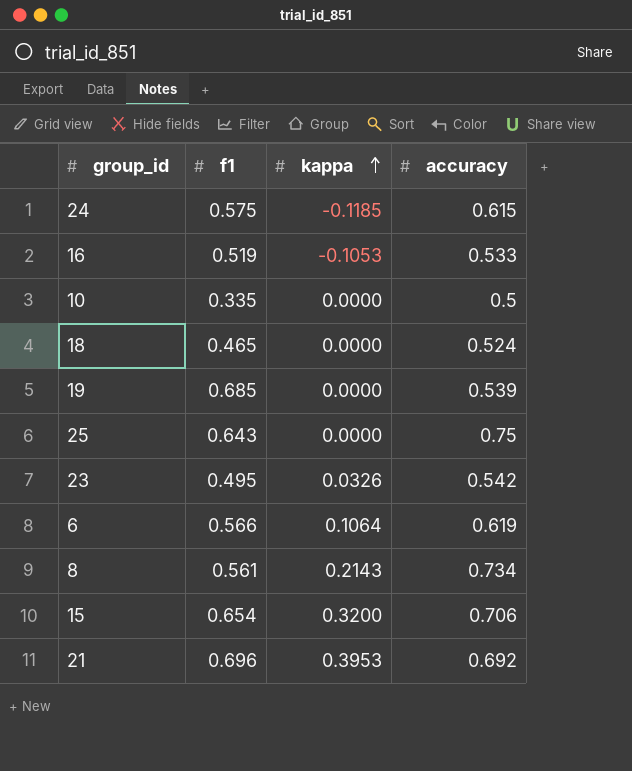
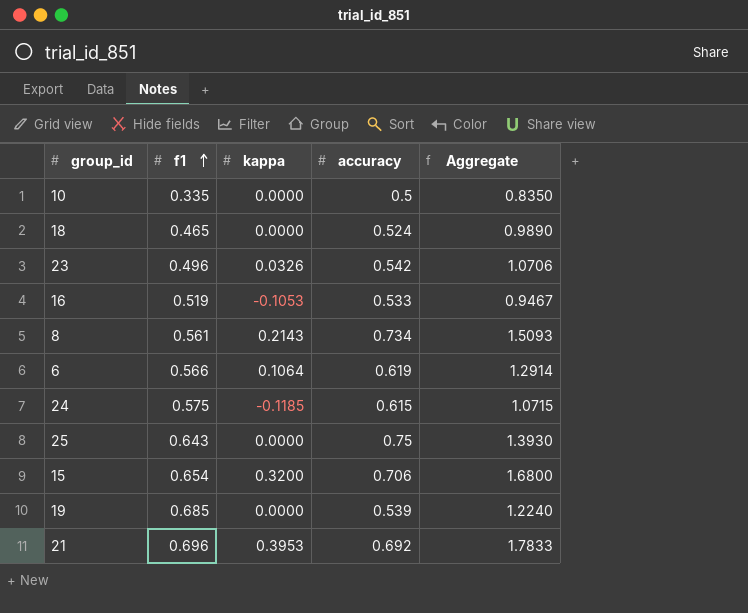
row order: kappa ascending -> f1 ascending
column Aggregate | formula: none -> [f1] + [kappa] + [accuracy]
23 | f1: 0.495 -> 0.496

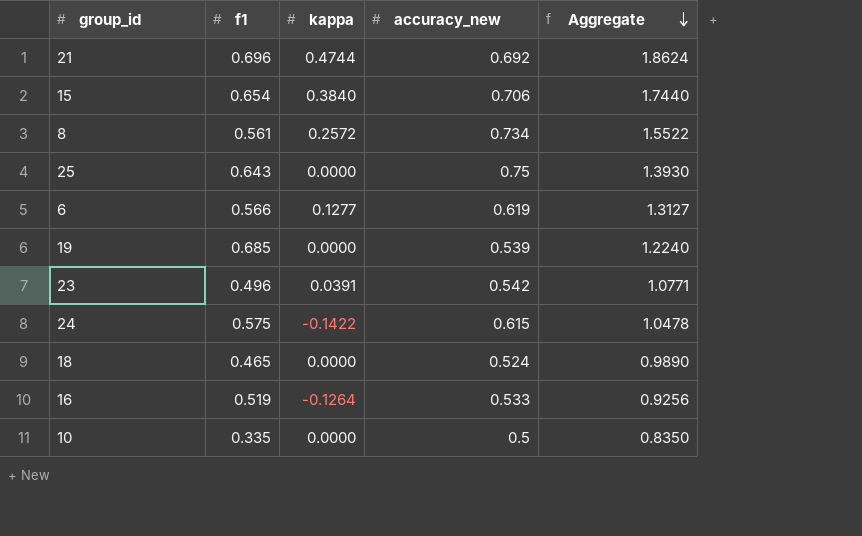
row order: f1 ascending -> Aggregate descending
column name: accuracy -> accuracy_new
21 | kappa: 0.3953 -> 0.4744
21 | Aggregate: 1.7833 -> 1.8624
15 | kappa: 0.3200 -> 0.3840
15 | Aggregate: 1.6800 -> 1.7440
8 | kappa: 0.2143 -> 0.2572
8 | Aggregate: 1.5093 -> 1.5522
6 | kappa: 0.1064 -> 0.1277
6 | Aggregate: 1.2914 -> 1.3127
23 | kappa: 0.0326 -> 0.0391
23 | Aggregate: 1.0706 -> 1.0771
24 | kappa: -0.1185 -> -0.1422
24 | Aggregate: 1.0715 -> 1.0478
16 | kappa: -0.1053 -> -0.1264
16 | Aggregate: 0.9467 -> 0.9256

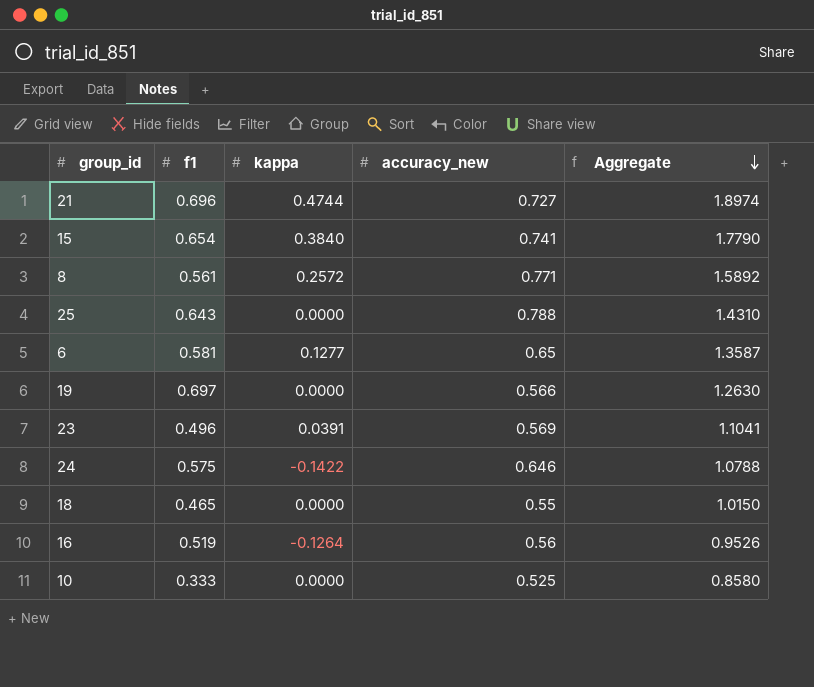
21 | accuracy_new: 0.692 -> 0.727
21 | Aggregate: 1.8624 -> 1.8974
15 | accuracy_new: 0.706 -> 0.741
15 | Aggregate: 1.7440 -> 1.7790
8 | accuracy_new: 0.734 -> 0.771
8 | Aggregate: 1.5522 -> 1.5892
25 | accuracy_new: 0.75 -> 0.788
25 | Aggregate: 1.3930 -> 1.4310
6 | f1: 0.566 -> 0.581
6 | accuracy_new: 0.619 -> 0.65
6 | Aggregate: 1.3127 -> 1.3587
19 | f1: 0.685 -> 0.697
19 | accuracy_new: 0.539 -> 0.566
19 | Aggregate: 1.2240 -> 1.2630
23 | accuracy_new: 0.542 -> 0.569
23 | Aggregate: 1.0771 -> 1.1041
24 | accuracy_new: 0.615 -> 0.646
24 | Aggregate: 1.0478 -> 1.0788
18 | accuracy_new: 0.524 -> 0.55
18 | Aggregate: 0.9890 -> 1.0150
16 | accuracy_new: 0.533 -> 0.56
16 | Aggregate: 0.9256 -> 0.9526
10 | f1: 0.335 -> 0.333
10 | accuracy_new: 0.5 -> 0.525
10 | Aggregate: 0.8350 -> 0.8580

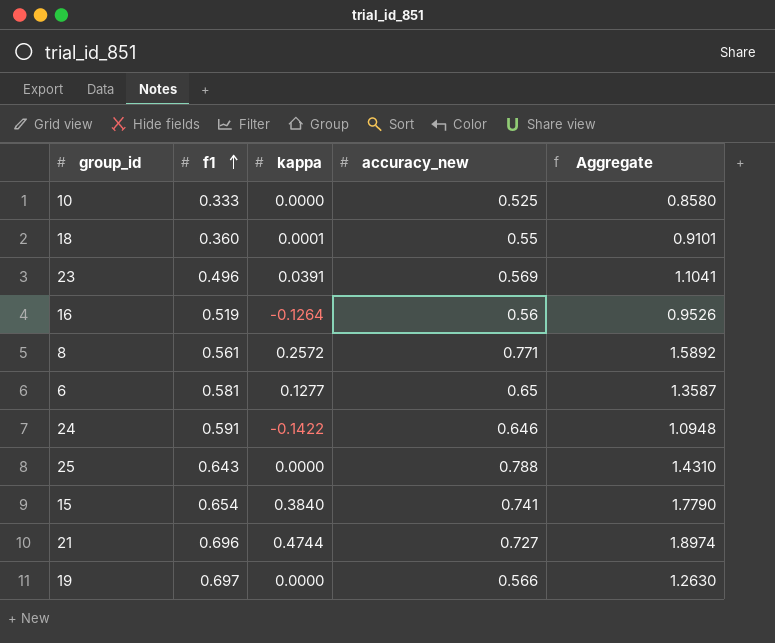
row order: Aggregate descending -> f1 ascending
18 | f1: 0.465 -> 0.360
18 | kappa: 0.0000 -> 0.0001
18 | Aggregate: 1.0150 -> 0.9101
24 | f1: 0.575 -> 0.591
24 | Aggregate: 1.0788 -> 1.0948

